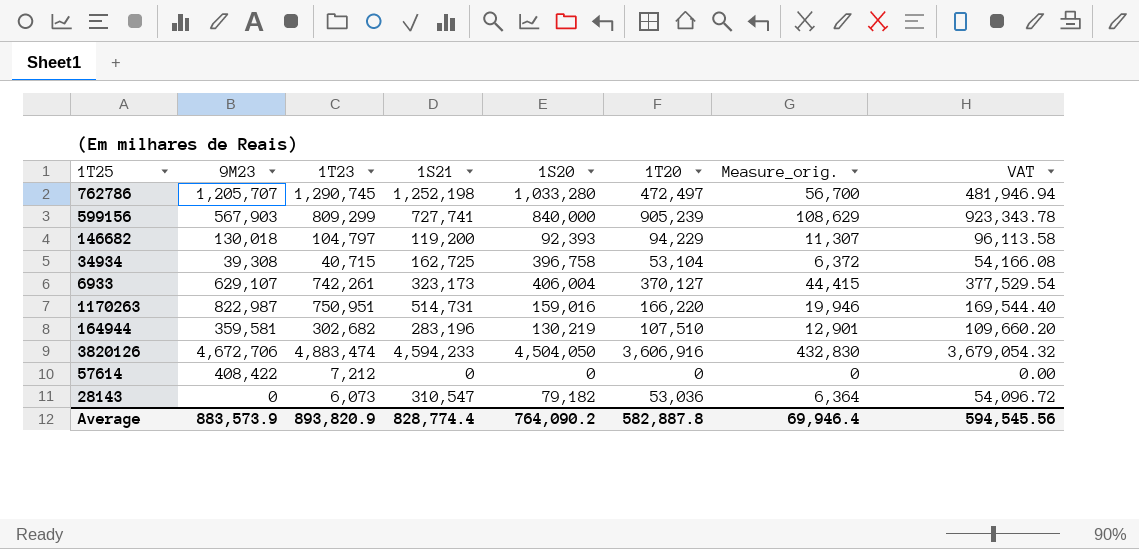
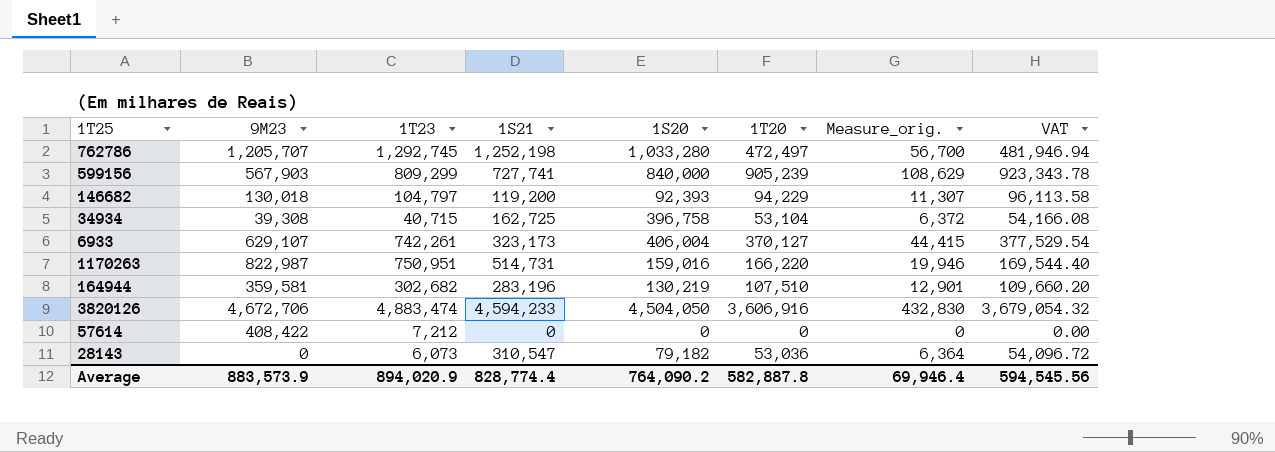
762786 | 1T23: 1,290,745 -> 1,292,745
Average | 1T23: 893,820.9 -> 894,020.9

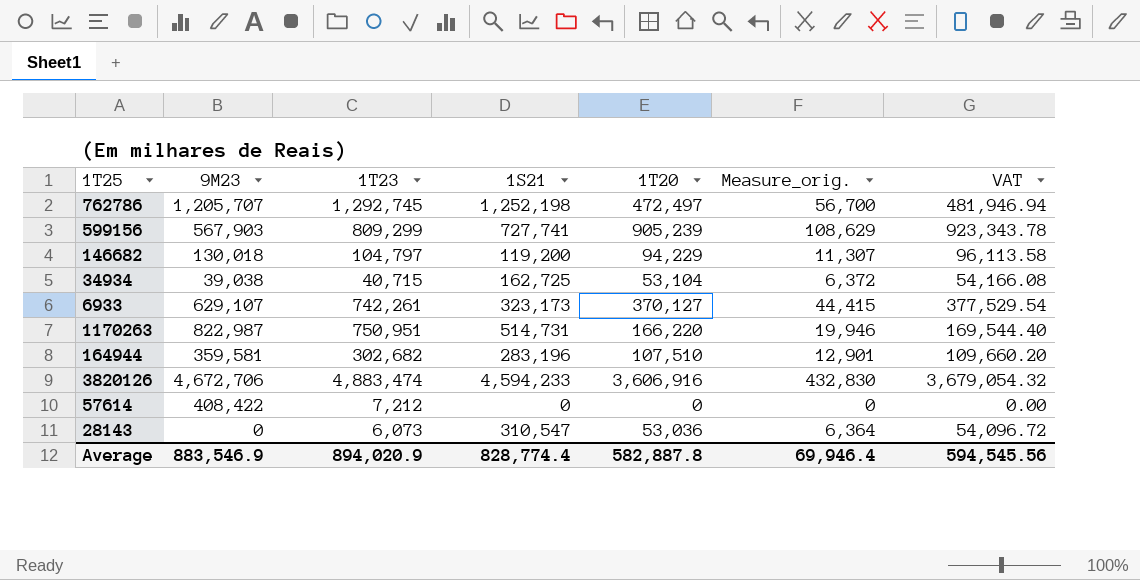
column 1S20 | position: 5 -> none
34934 | 9M23: 39,308 -> 39,038
Average | 9M23: 883,573.9 -> 883,546.9

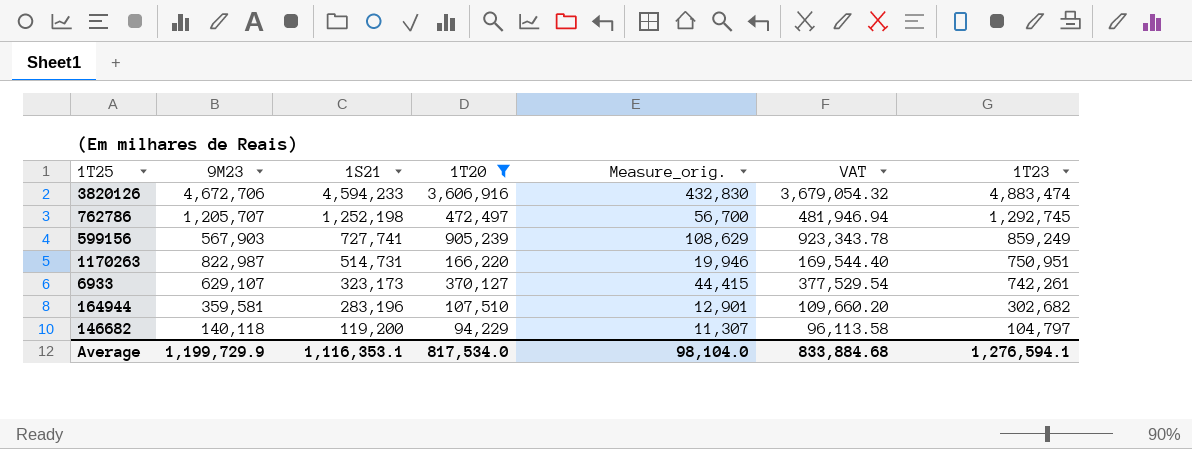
filter: none -> 1T20 >= 94,229
row order: none -> 1S21 descending
column 1T23 | position: 3 -> 7
599156 | 1T23: 809,299 -> 859,249
146682 | 9M23: 130,018 -> 140,118
Average | 9M23: 883,546.9 -> 1,199,729.9
Average | 1S21: 828,774.4 -> 1,116,353.1
Average | 1T20: 582,887.8 -> 817,534.0
Average | Measure_orig.: 69,946.4 -> 98,104.0
Average | VAT: 594,545.56 -> 833,884.68
Average | 1T23: 894,020.9 -> 1,276,594.1

